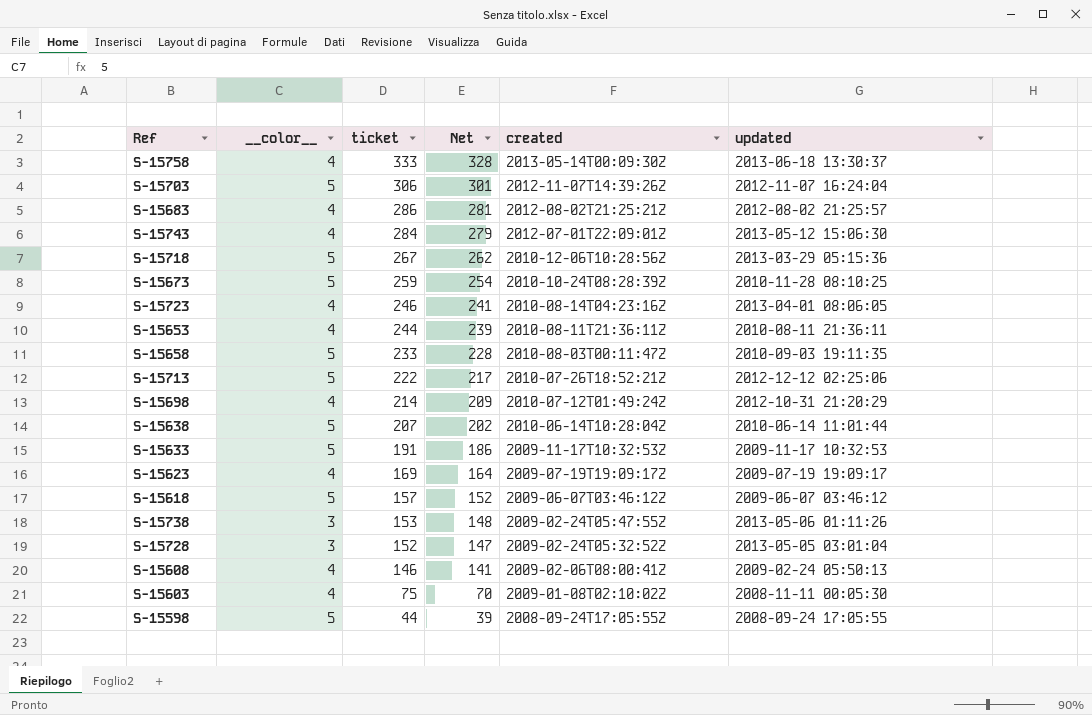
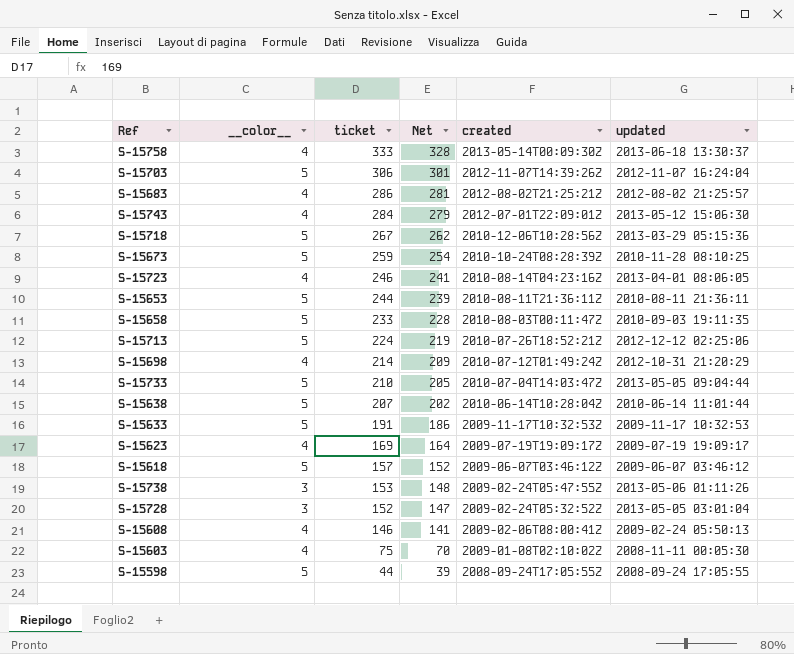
S-15653 | __color__: 4 -> 5
S-15713 | ticket: 222 -> 224
S-15713 | Net: 217 -> 219
row S-15733: none -> 5 | 210 | 205 | 2010-07-04T14:03:47Z | 2013-05-05 09:04:44

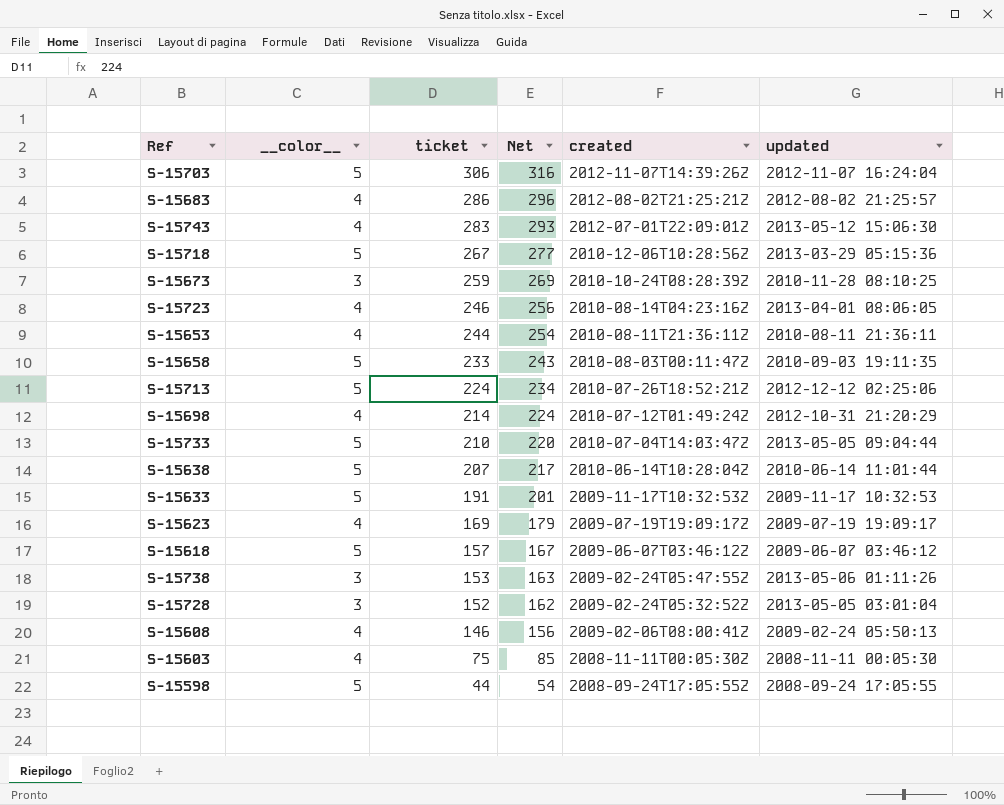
column Net | formula: [ticket] - 5 -> [ticket] + 10
row S-15758: 4 | 333 | 328 | 2013-05-14T00:09:30Z | 2013-06-18 13:30:37 -> none
S-15743 | ticket: 284 -> 283
S-15673 | __color__: 5 -> 3
S-15653 | __color__: 5 -> 4
S-15603 | created: 2009-01-08T02:10:02Z -> 2008-11-11T00:05:30Z

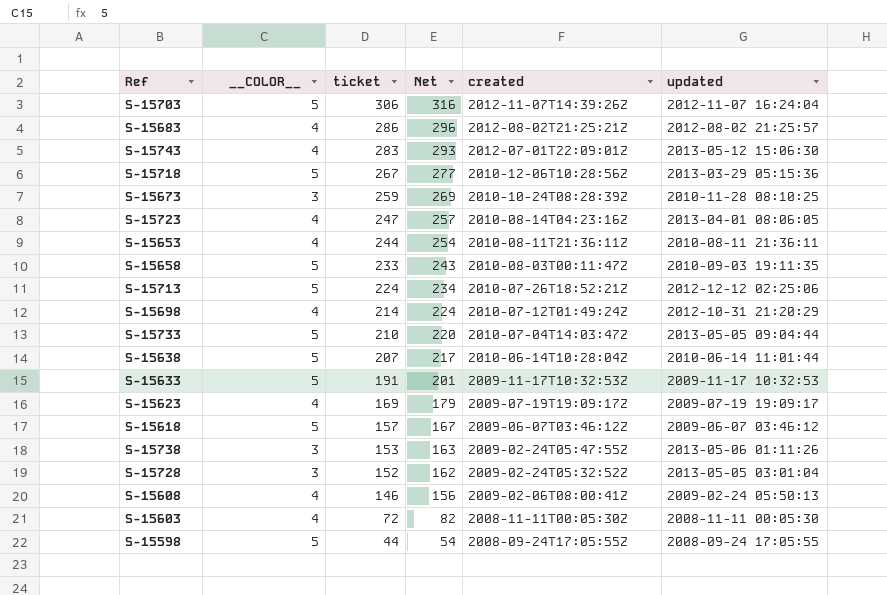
column name: __color__ -> __COLOR__
S-15723 | ticket: 246 -> 247
S-15723 | Net: 256 -> 257
S-15603 | ticket: 75 -> 72
S-15603 | Net: 85 -> 82

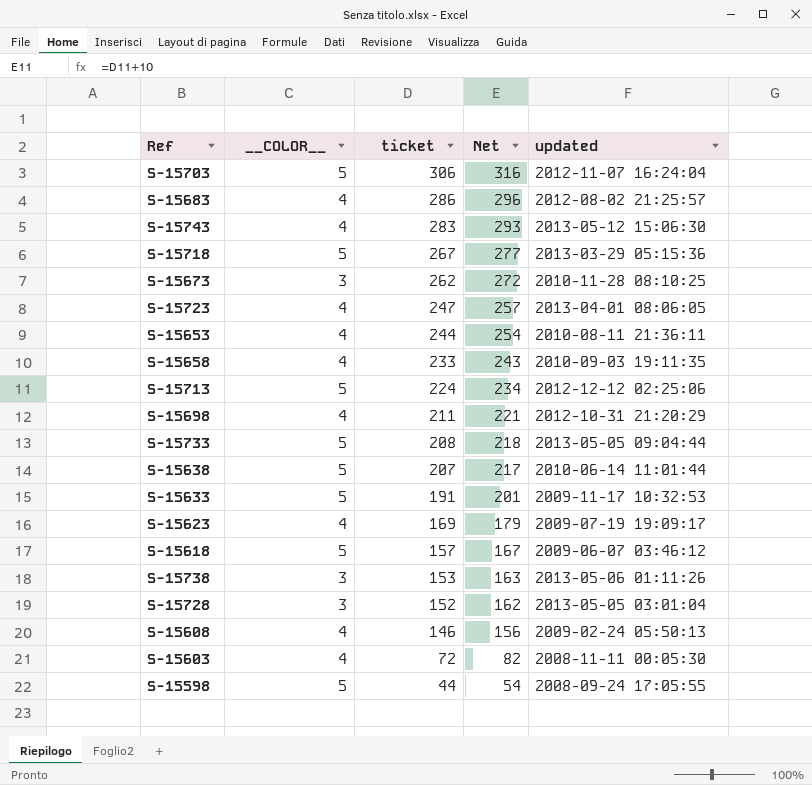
column created | position: 5 -> none
S-15673 | ticket: 259 -> 262
S-15673 | Net: 269 -> 272
S-15658 | __COLOR__: 5 -> 4
S-15698 | ticket: 214 -> 211
S-15698 | Net: 224 -> 221
S-15733 | ticket: 210 -> 208
S-15733 | Net: 220 -> 218

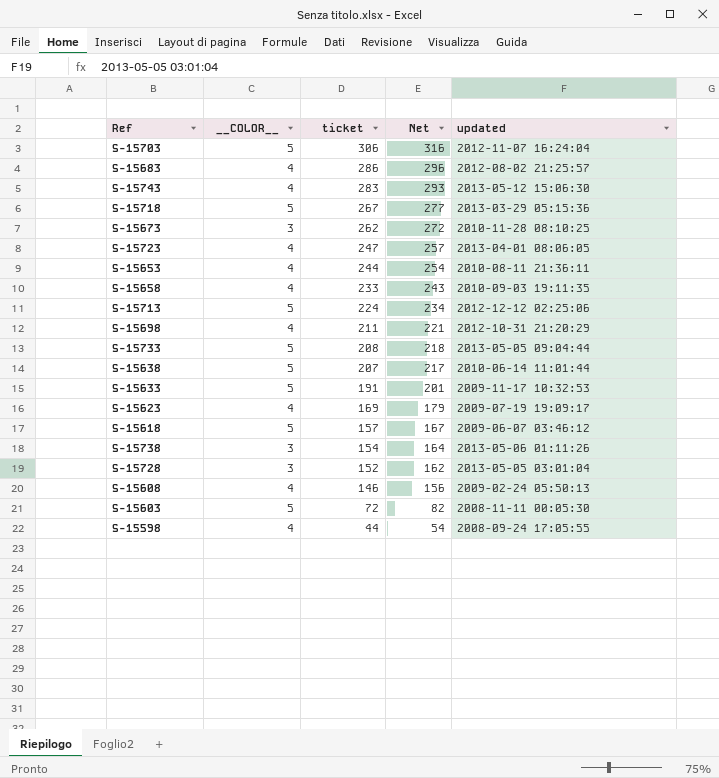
S-15738 | ticket: 153 -> 154
S-15738 | Net: 163 -> 164
S-15603 | __COLOR__: 4 -> 5
S-15598 | __COLOR__: 5 -> 4

